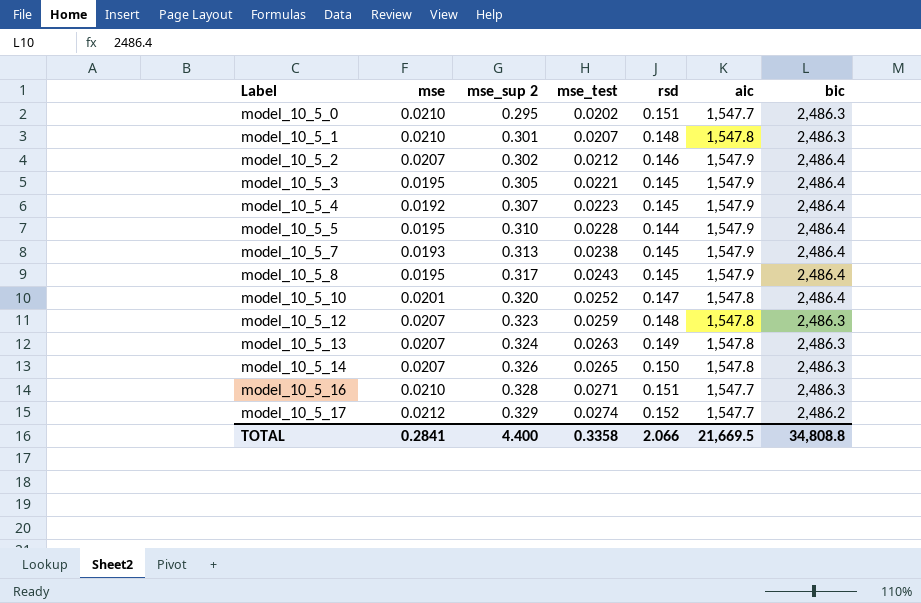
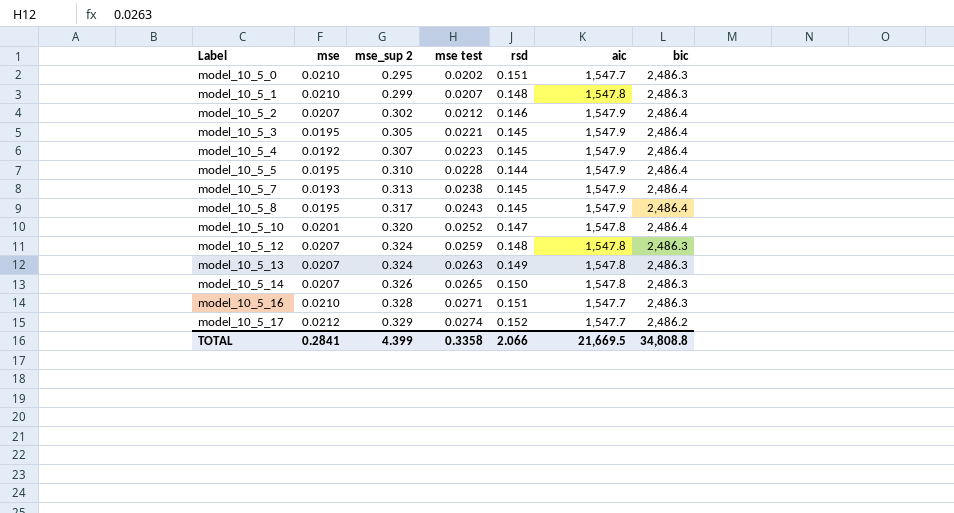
column name: mse_test -> mse test
model_10_5_1 | mse_sup 2: 0.301 -> 0.299
model_10_5_12 | mse_sup 2: 0.323 -> 0.324
TOTAL | mse_sup 2: 4.400 -> 4.399

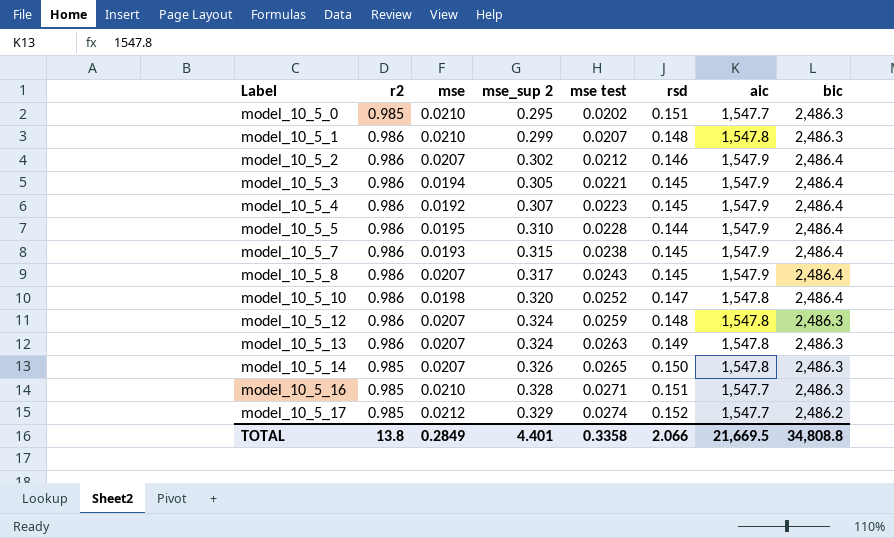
column r2 | position: none -> 2
model_10_5_3 | mse: 0.0195 -> 0.0194
model_10_5_7 | mse_sup 2: 0.313 -> 0.315
model_10_5_8 | mse: 0.0195 -> 0.0207
model_10_5_10 | mse: 0.0201 -> 0.0198
TOTAL | mse: 0.2841 -> 0.2849
TOTAL | mse_sup 2: 4.399 -> 4.401

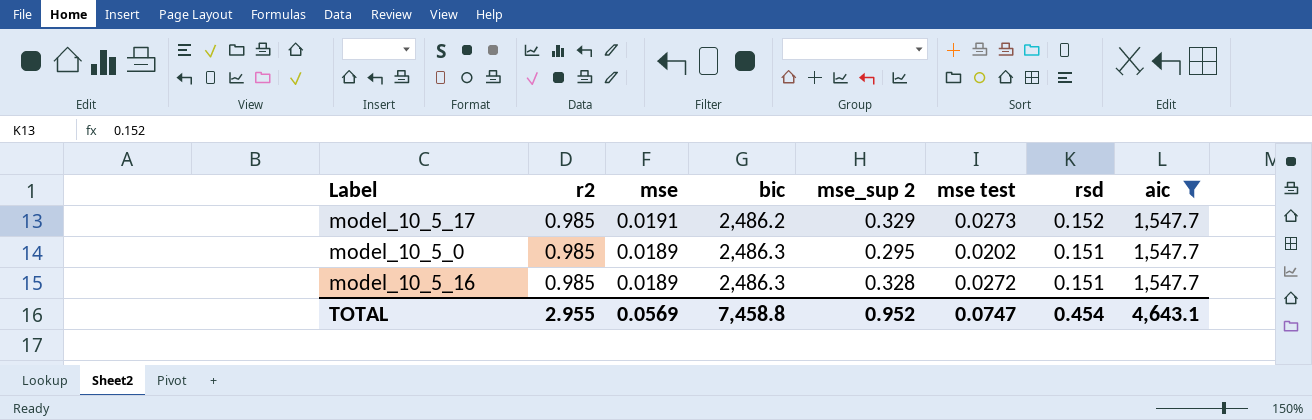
filter: none -> aic = 1,547.7
row order: Label ascending -> mse descending
column bic | position: 8 -> 4
model_10_5_17 | mse: 0.0212 -> 0.0191
model_10_5_17 | mse test: 0.0274 -> 0.0273
model_10_5_0 | mse: 0.0210 -> 0.0189
model_10_5_16 | mse: 0.0210 -> 0.0189
model_10_5_16 | mse test: 0.0271 -> 0.0272
TOTAL | r2: 13.8 -> 2.955
TOTAL | mse: 0.2849 -> 0.0569
TOTAL | bic: 34,808.8 -> 7,458.8
TOTAL | mse_sup 2: 4.401 -> 0.952
TOTAL | mse test: 0.3358 -> 0.0747
TOTAL | rsd: 2.066 -> 0.454
TOTAL | aic: 21,669.5 -> 4,643.1

